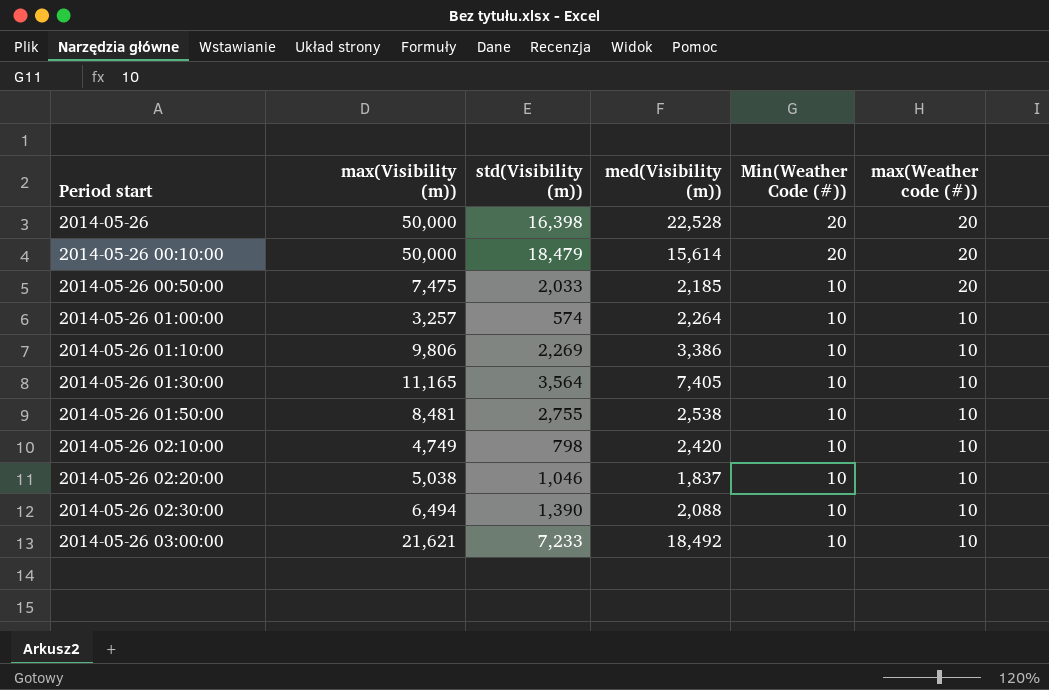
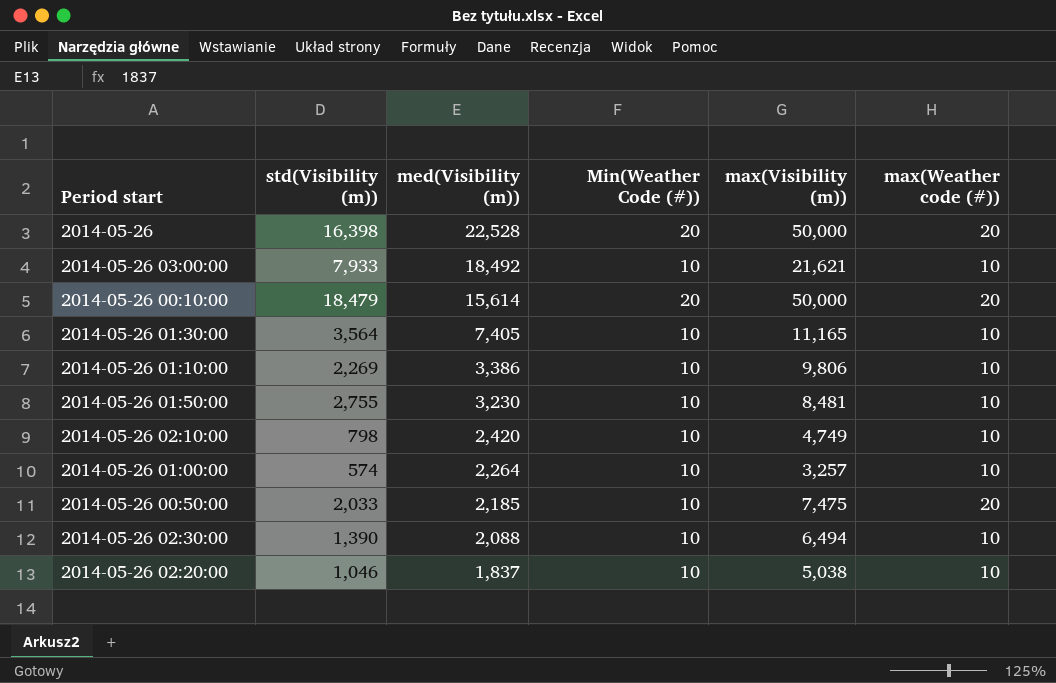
row order: Period start ascending -> med(Visibility (m)) descending
column max(Visibility (m)) | position: 2 -> 5
2014-05-26 03:00:00 | std(Visibility (m)): 7,233 -> 7,933
2014-05-26 01:50:00 | med(Visibility (m)): 2,538 -> 3,230

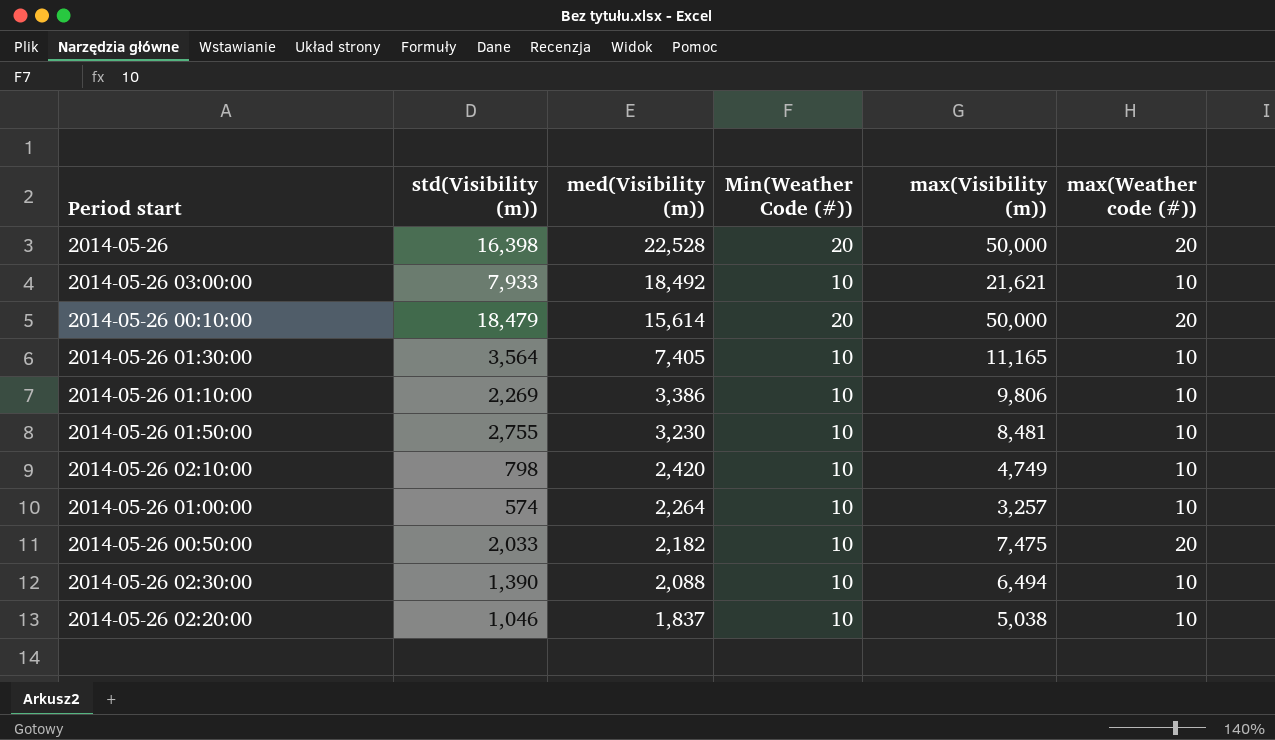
2014-05-26 00:50:00 | med(Visibility (m)): 2,185 -> 2,182

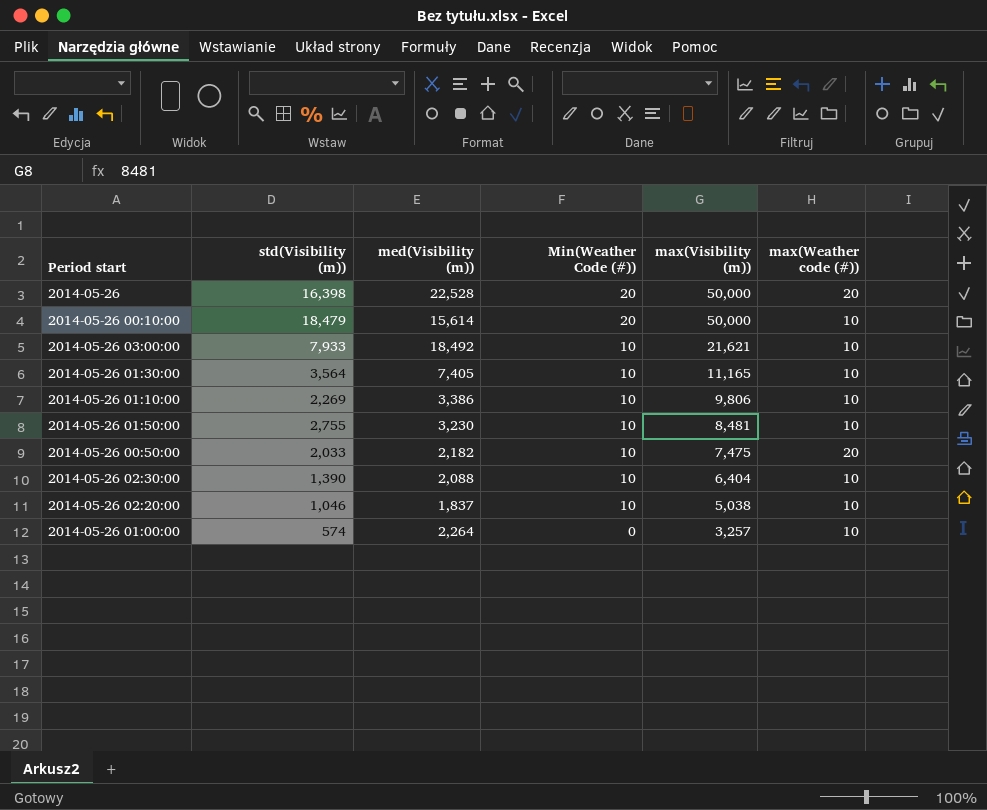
row order: med(Visibility (m)) descending -> Min(Weather Code (#)) descending
row 2014-05-26 02:10:00: 798 | 2,420 | 10 | 4,749 | 10 -> none
2014-05-26 00:10:00 | max(Weather code (#)): 20 -> 10
2014-05-26 02:30:00 | max(Visibility (m)): 6,494 -> 6,404
2014-05-26 01:00:00 | Min(Weather Code (#)): 10 -> 0

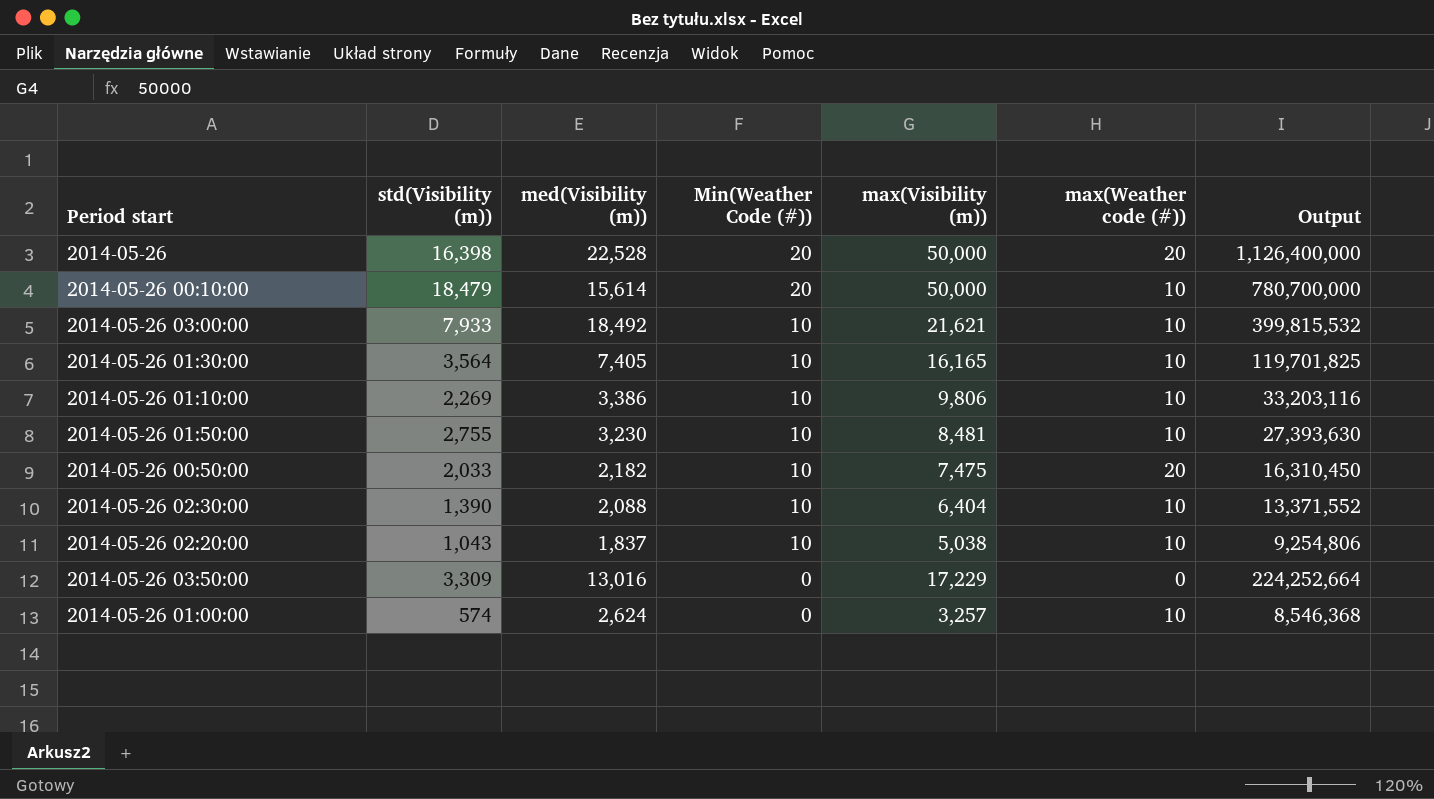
column Output | formula: none -> [med(Visibility (m))] * [max(Visibility (m))]
2014-05-26 01:30:00 | max(Visibility (m)): 11,165 -> 16,165
2014-05-26 02:20:00 | std(Visibility (m)): 1,046 -> 1,043
row 2014-05-26 03:50:00: none -> 3,309 | 13,016 | 0 | 17,229 | 0 | 224,252,664
2014-05-26 01:00:00 | med(Visibility (m)): 2,264 -> 2,624

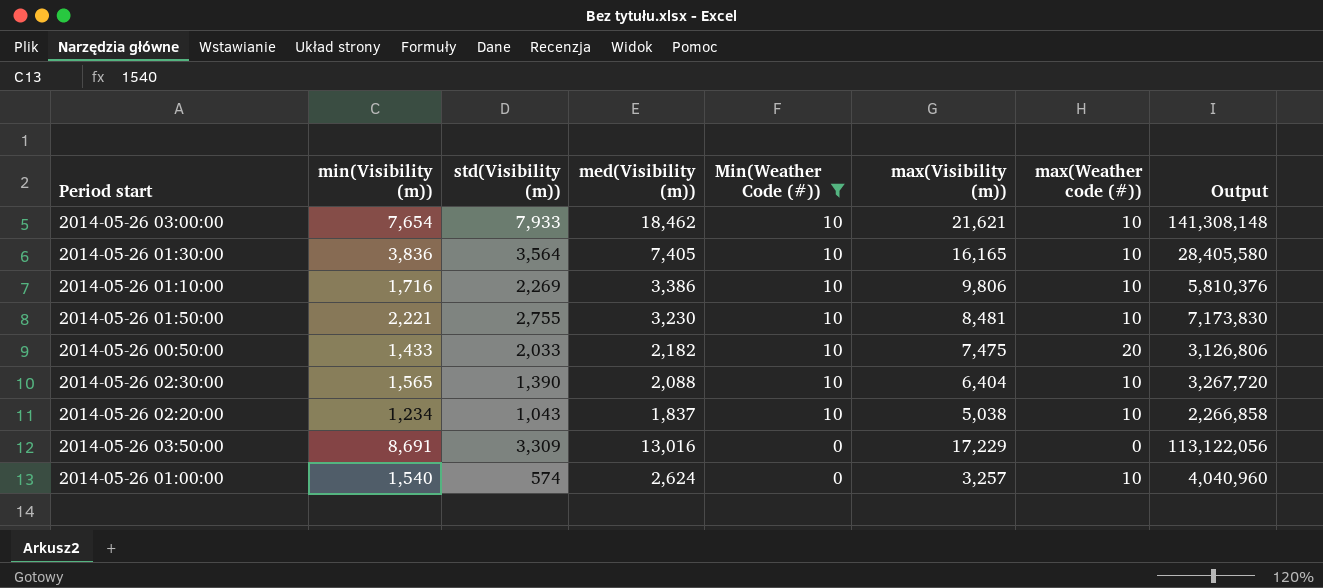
filter: none -> Min(Weather Code (#)) != 20
column min(Visibility (m)) | position: none -> 2
column Output | formula: [med(Visibility (m))] * [max(Visibility (m))] -> [min(Visibility (m))] * [med(Visibility (m))]
2014-05-26 03:00:00 | med(Visibility (m)): 18,492 -> 18,462

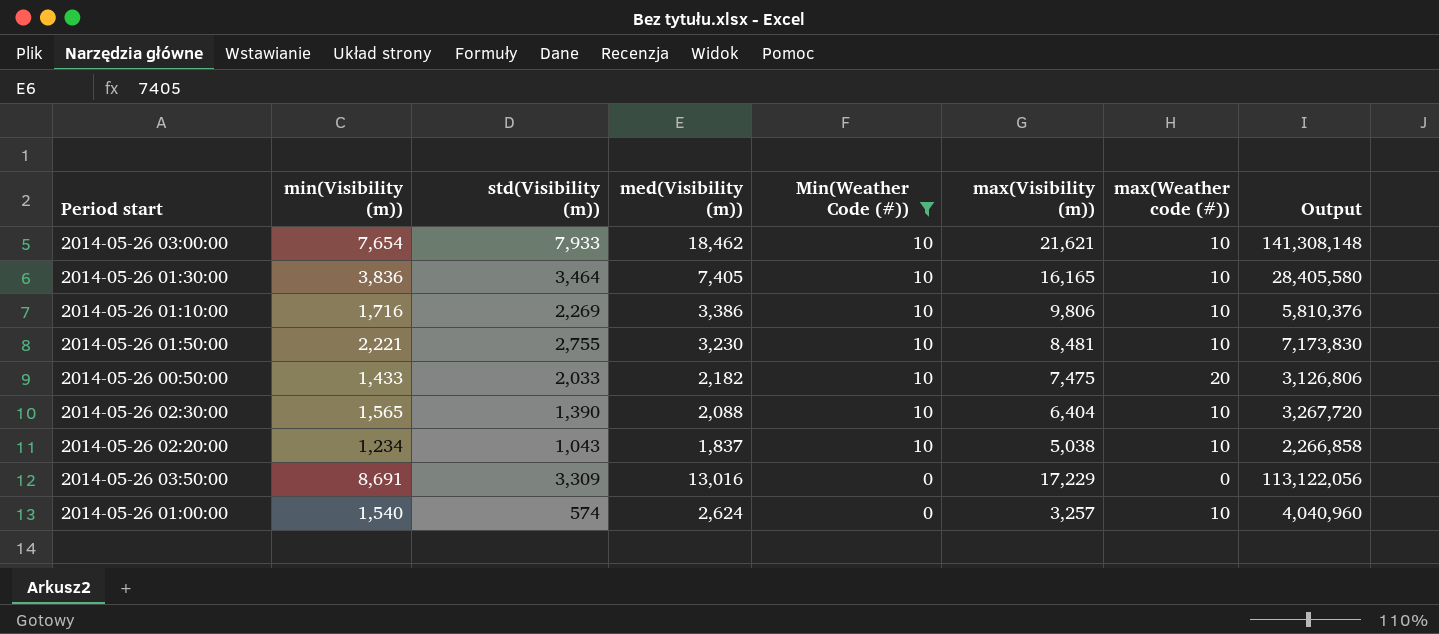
2014-05-26 01:30:00 | std(Visibility (m)): 3,564 -> 3,464

